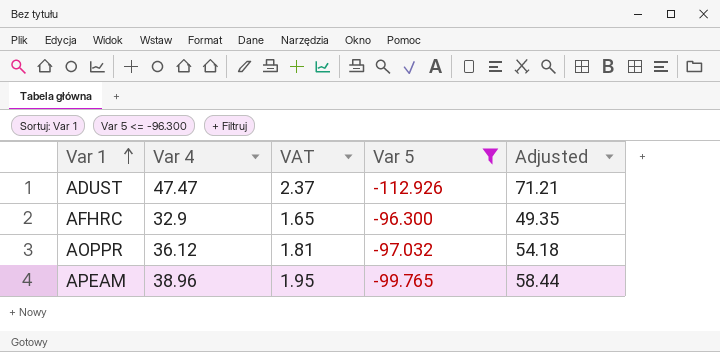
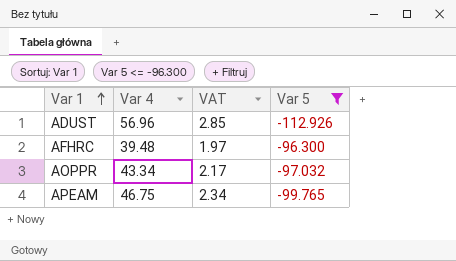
column Adjusted | formula: [Var 4] * 1.5 -> none
ADUST | Var 4: 47.47 -> 56.96
ADUST | VAT: 2.37 -> 2.85
AFHRC | Var 4: 32.9 -> 39.48
AFHRC | VAT: 1.65 -> 1.97
AOPPR | Var 4: 36.12 -> 43.34
AOPPR | VAT: 1.81 -> 2.17
APEAM | Var 4: 38.96 -> 46.75
APEAM | VAT: 1.95 -> 2.34

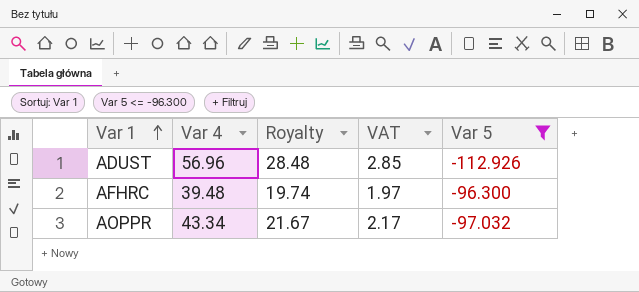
column Royalty | formula: none -> [Var 4] * 0.5
row APEAM: 46.75 | 2.34 | -99.765 -> none

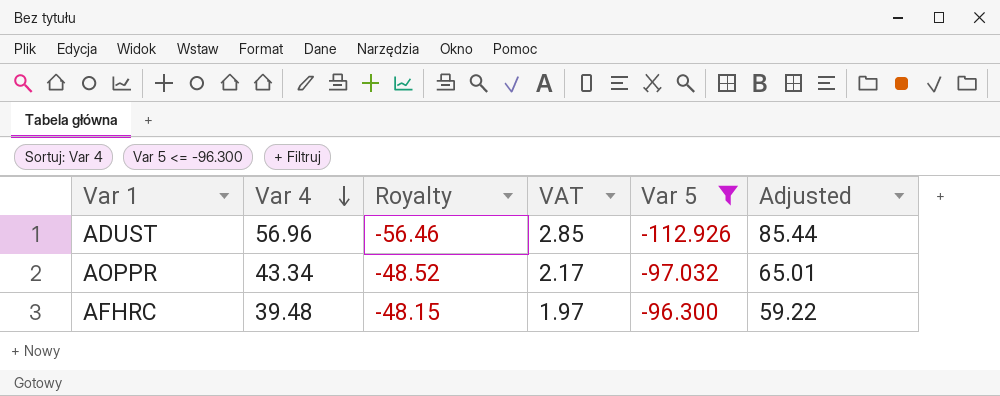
row order: Var 1 ascending -> Var 4 descending
column Royalty | formula: [Var 4] * 0.5 -> [Var 5] * 0.5
column Adjusted | formula: none -> [Var 4] * 1.5

